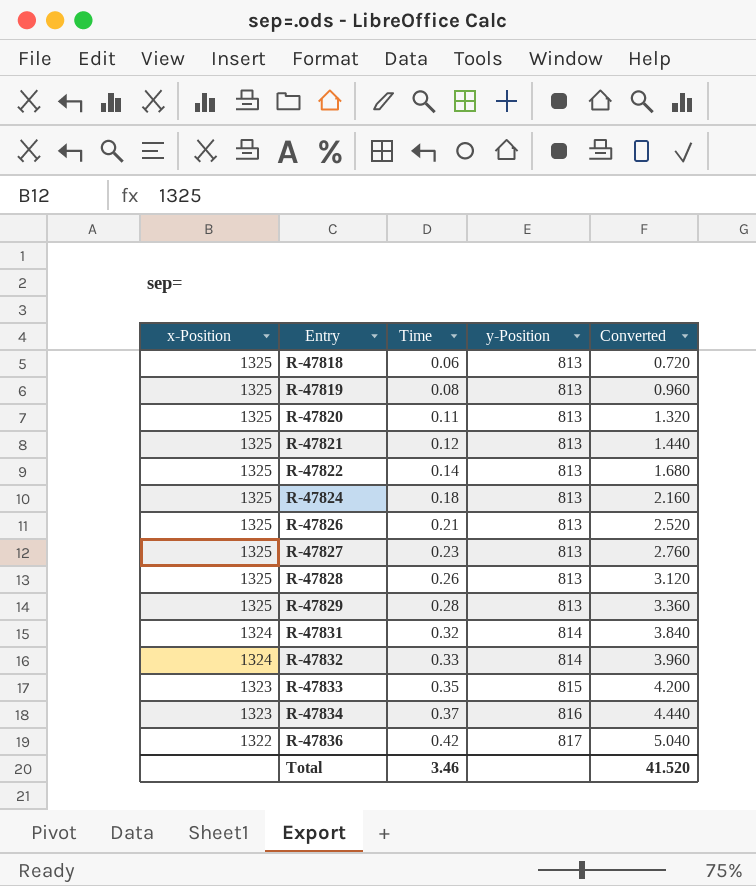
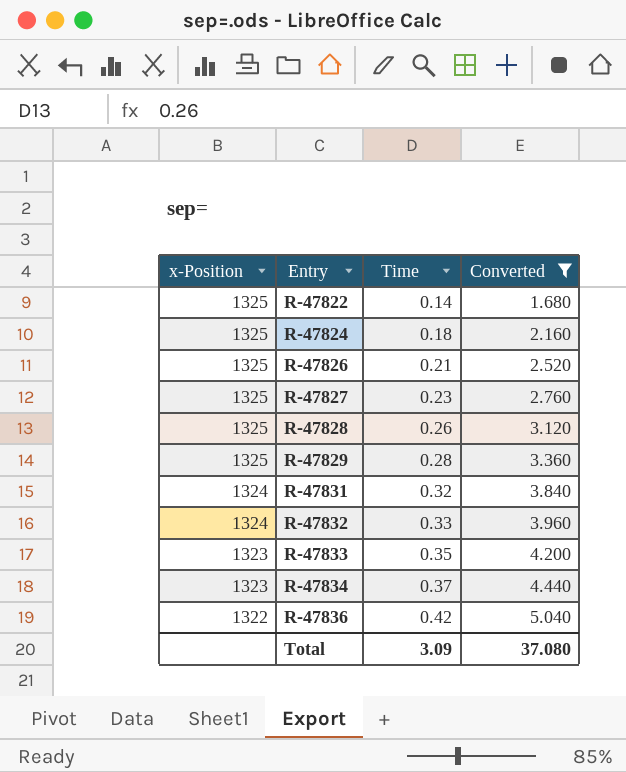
filter: none -> Converted >= 1.680
column y-Position | position: 4 -> none
Total | Time: 3.46 -> 3.09
Total | Converted: 41.520 -> 37.080

